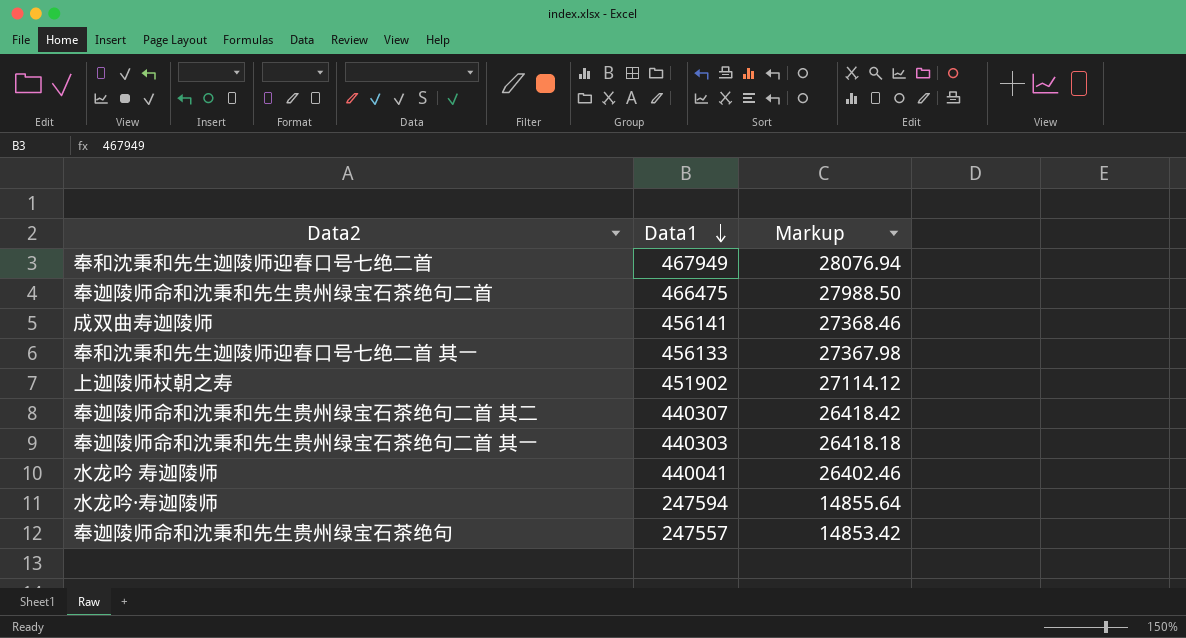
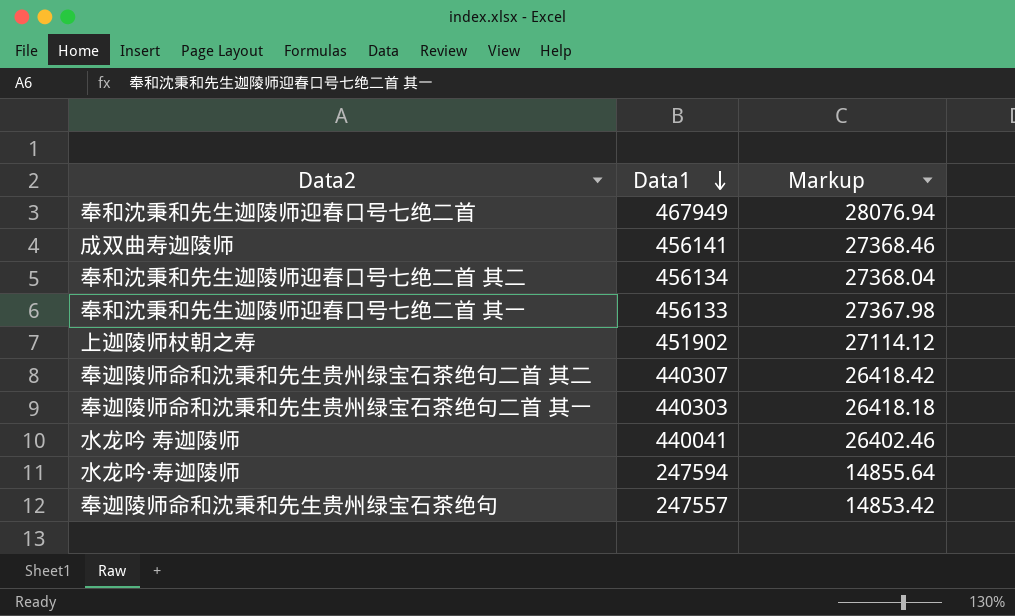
row 奉迦陵师命和沈秉和先生贵州绿宝石茶绝句二首: 466475 | 27988.50 -> none
row 奉和沈秉和先生迦陵师迎春口号七绝二首 其二: none -> 456134 | 27368.04

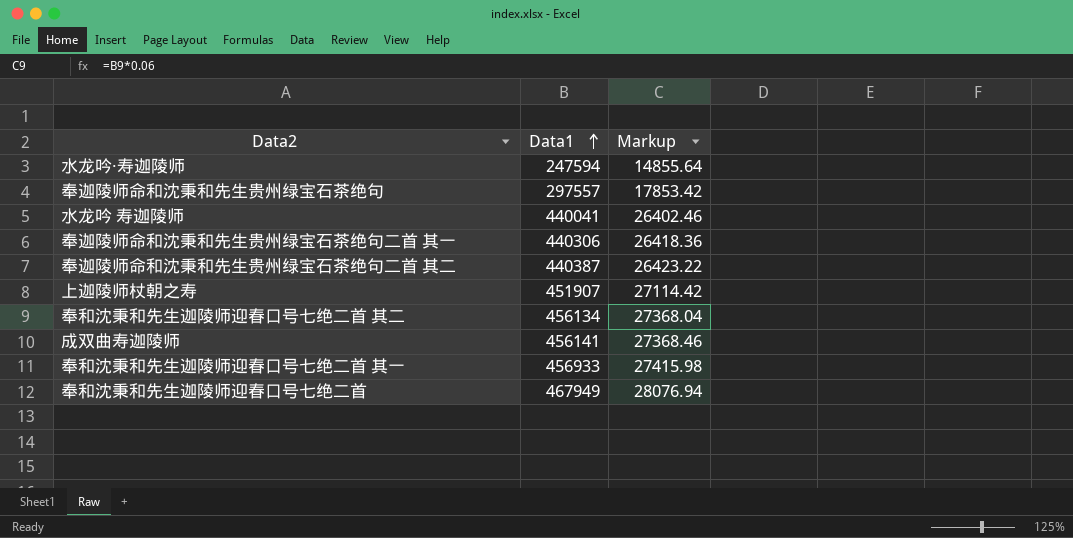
row order: Data1 descending -> Data1 ascending
奉迦陵师命和沈秉和先生贵州绿宝石茶绝句 | Data1: 247557 -> 297557
奉迦陵师命和沈秉和先生贵州绿宝石茶绝句 | Markup: 14853.42 -> 17853.42
奉迦陵师命和沈秉和先生贵州绿宝石茶绝句二首 其一 | Data1: 440303 -> 440306
奉迦陵师命和沈秉和先生贵州绿宝石茶绝句二首 其一 | Markup: 26418.18 -> 26418.36
奉迦陵师命和沈秉和先生贵州绿宝石茶绝句二首 其二 | Data1: 440307 -> 440387
奉迦陵师命和沈秉和先生贵州绿宝石茶绝句二首 其二 | Markup: 26418.42 -> 26423.22
上迦陵师杖朝之寿 | Data1: 451902 -> 451907
上迦陵师杖朝之寿 | Markup: 27114.12 -> 27114.42
奉和沈秉和先生迦陵师迎春口号七绝二首 其一 | Data1: 456133 -> 456933
奉和沈秉和先生迦陵师迎春口号七绝二首 其一 | Markup: 27367.98 -> 27415.98

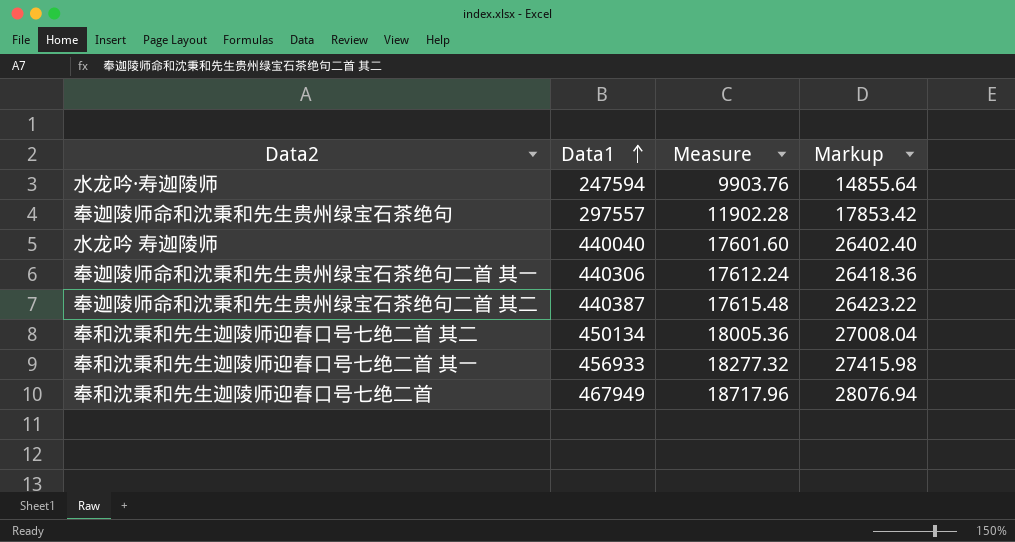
column Measure | formula: none -> [Data1] * 0.04
row 上迦陵师杖朝之寿: 451907 | 27114.42 -> none
row 成双曲寿迦陵师: 456141 | 27368.46 -> none
水龙吟 寿迦陵师 | Data1: 440041 -> 440040
水龙吟 寿迦陵师 | Markup: 26402.46 -> 26402.40
奉和沈秉和先生迦陵师迎春口号七绝二首 其二 | Data1: 456134 -> 450134
奉和沈秉和先生迦陵师迎春口号七绝二首 其二 | Markup: 27368.04 -> 27008.04

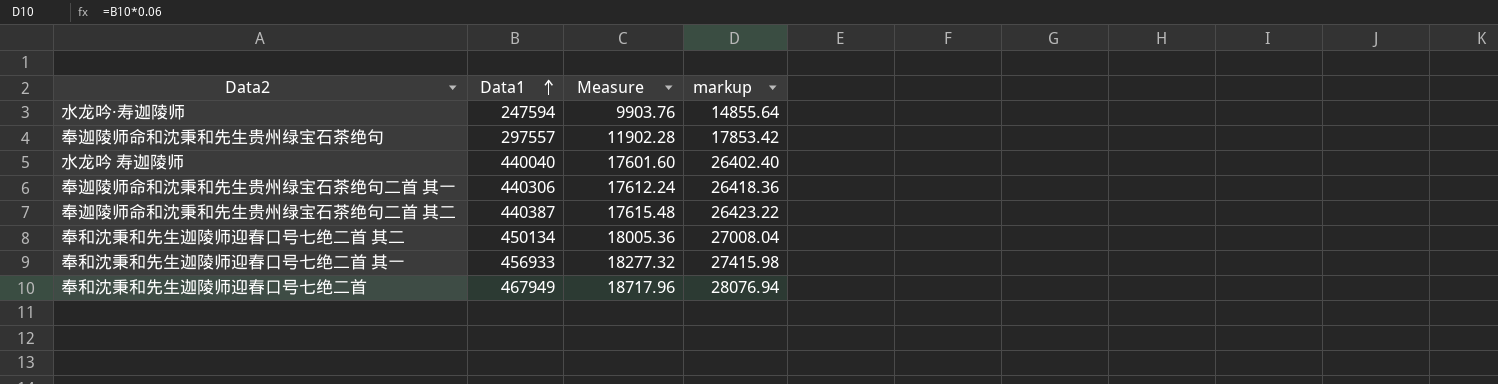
column name: Markup -> markup

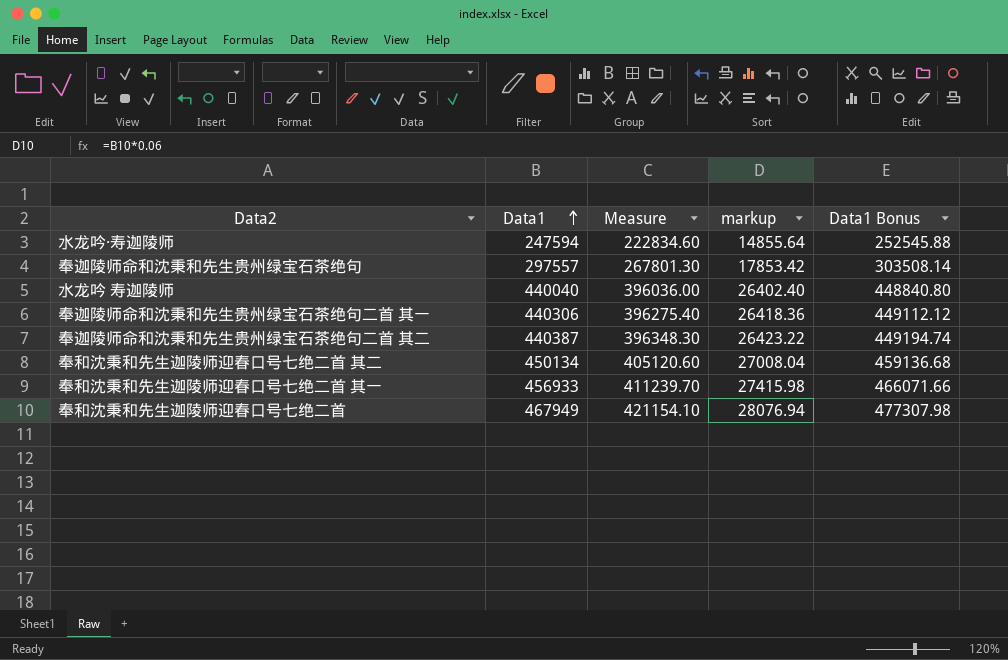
column Measure | formula: [Data1] * 0.04 -> [Data1] * 0.9
column Data1 Bonus | formula: none -> [Data1] * 1.02

